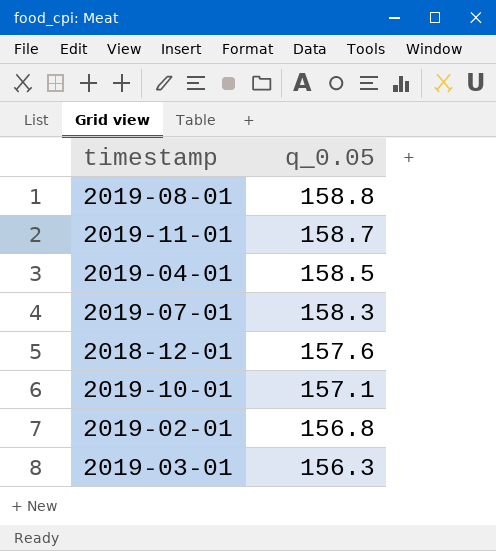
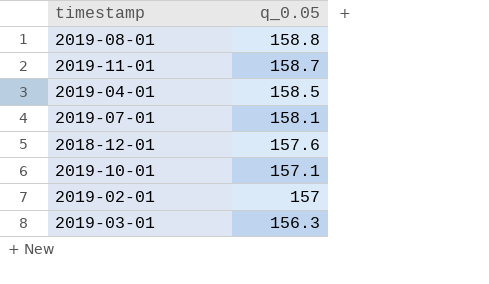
2019-07-01 | q_0.05: 158.3 -> 158.1
2019-02-01 | q_0.05: 156.8 -> 157

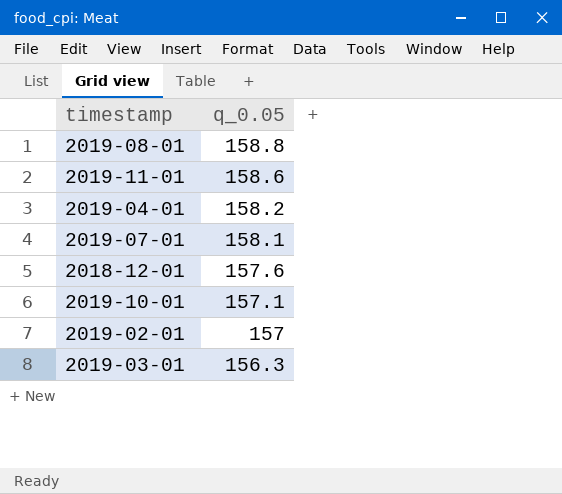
2019-11-01 | q_0.05: 158.7 -> 158.6
2019-04-01 | q_0.05: 158.5 -> 158.2

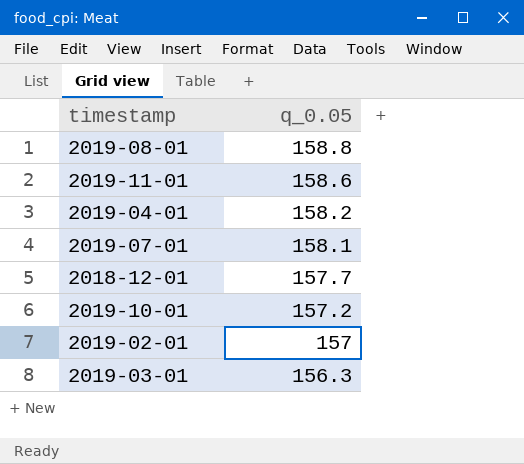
2018-12-01 | q_0.05: 157.6 -> 157.7
2019-10-01 | q_0.05: 157.1 -> 157.2

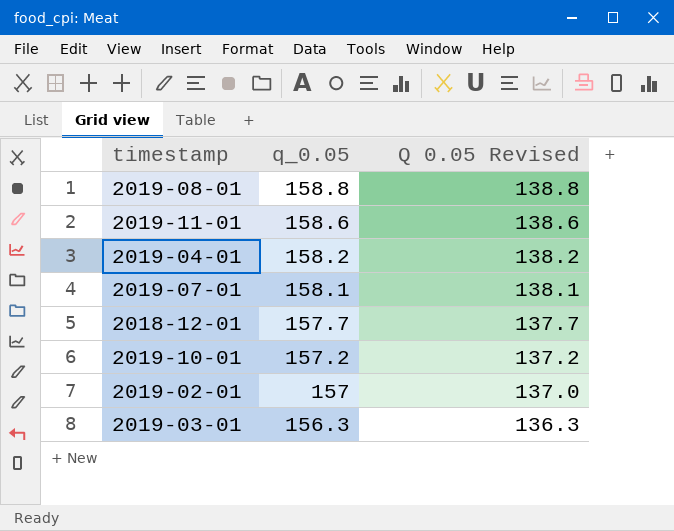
column Q 0.05 Revised | formula: none -> [q_0.05] - 20

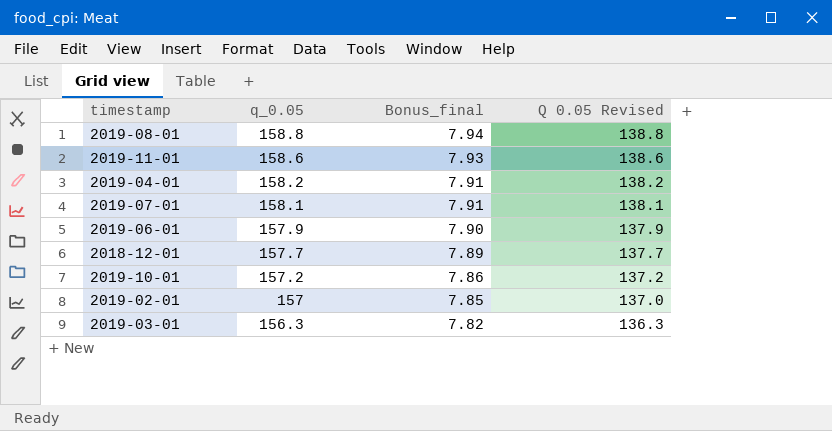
column Bonus_final | formula: none -> [q_0.05] * 0.05
row 2019-06-01: none -> 157.9 | 7.90 | 137.9

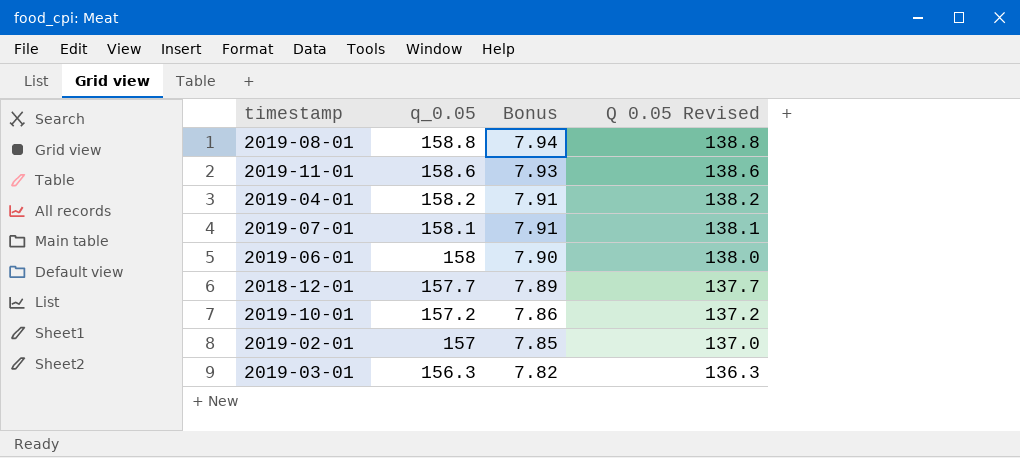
column name: Bonus_final -> Bonus
2019-06-01 | q_0.05: 157.9 -> 158
2019-06-01 | Q 0.05 Revised: 137.9 -> 138.0

